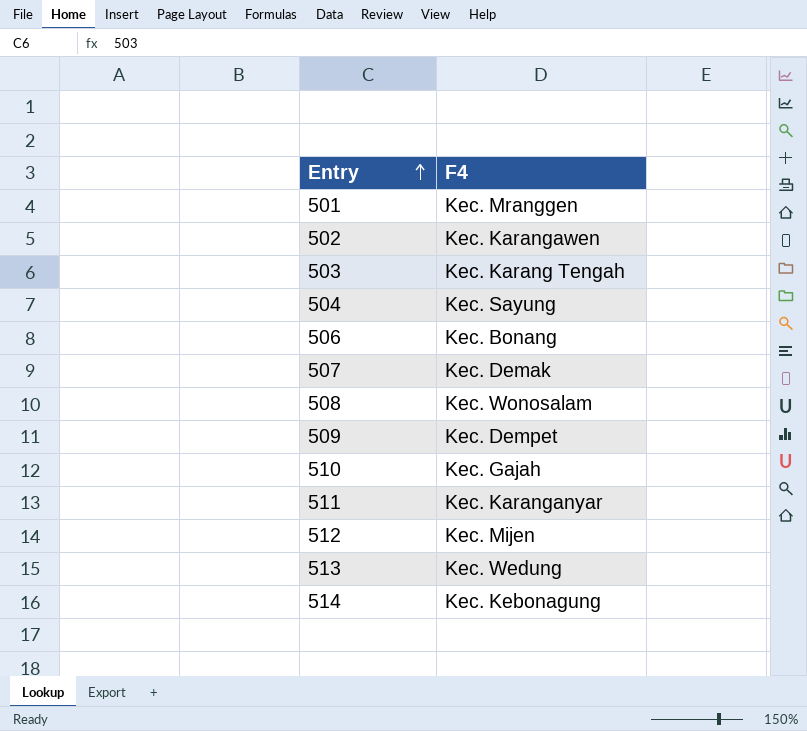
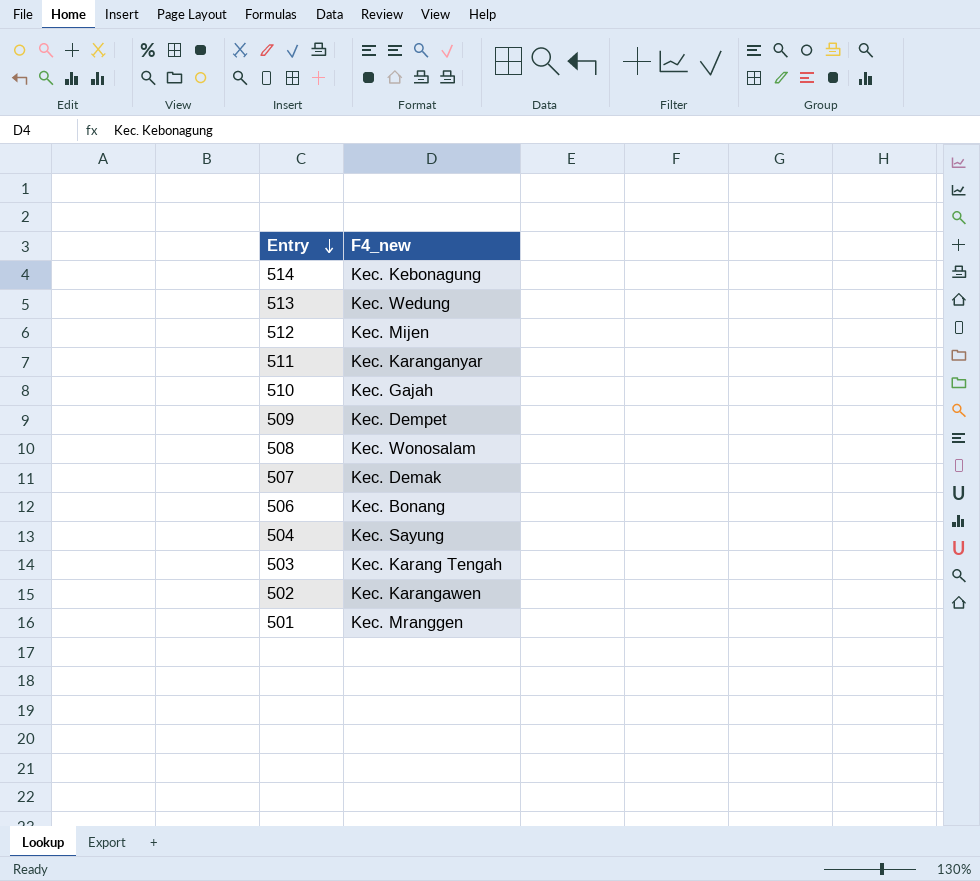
row order: Entry ascending -> Entry descending
column name: F4 -> F4_new

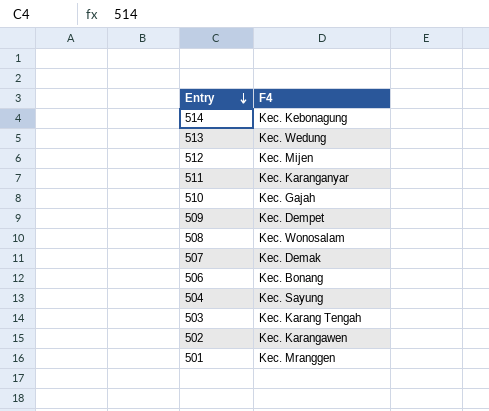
column name: F4_new -> F4

